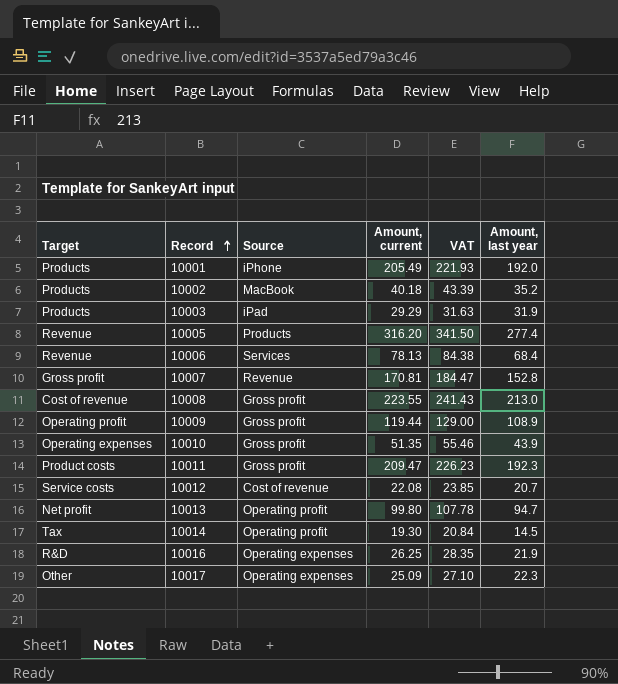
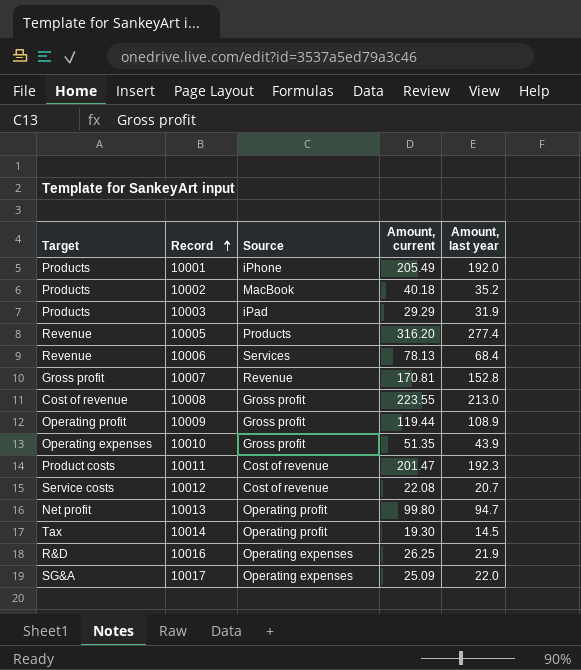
column VAT | formula: [Amount, current] * 1.08 -> none
10011 | Source: Gross profit -> Cost of revenue
10011 | Amount, current: 209.47 -> 201.47
10017 | Target: Other -> SG&A
10017 | Amount, last year: 22.3 -> 22.0

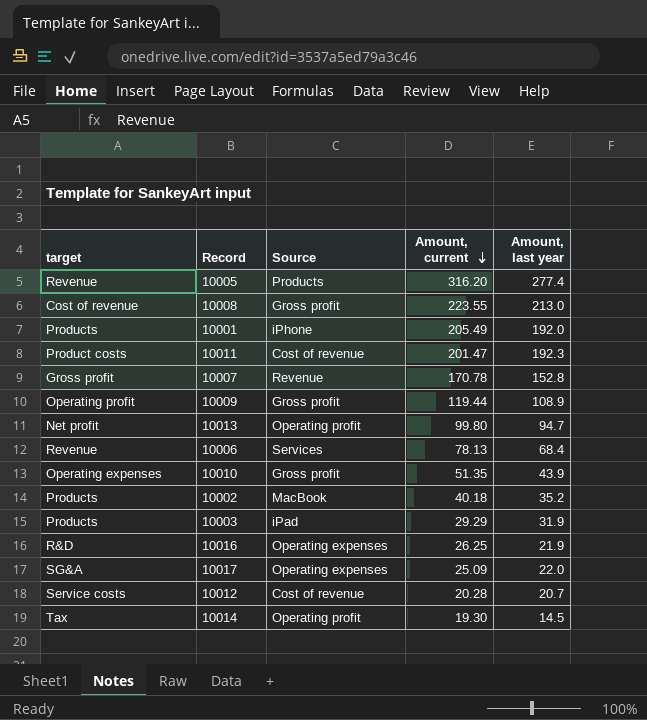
row order: Record ascending -> Amount, current descending
column name: Target -> target
10007 | Amount, current: 170.81 -> 170.78
10012 | Amount, current: 22.08 -> 20.28

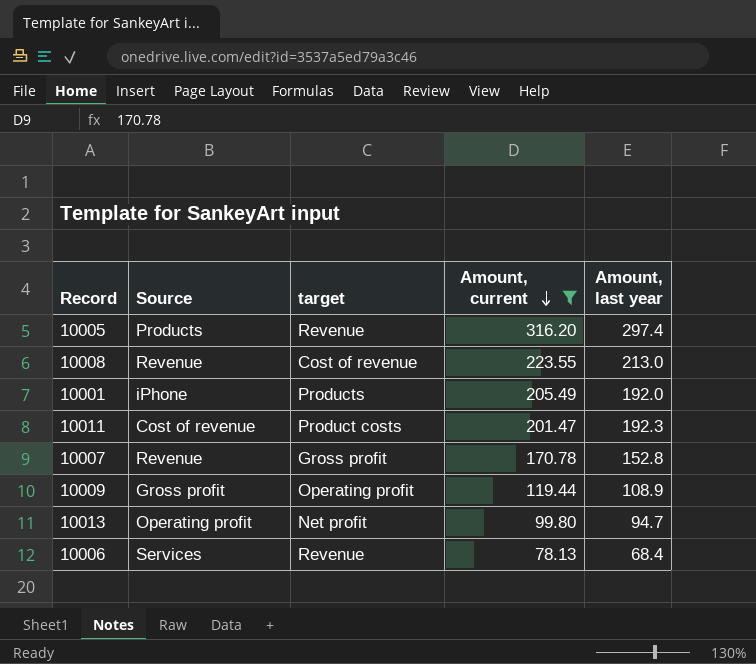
filter: none -> Amount, current >= 78.13
column target | position: 1 -> 3
10005 | Amount, last year: 277.4 -> 297.4
10008 | Source: Gross profit -> Revenue

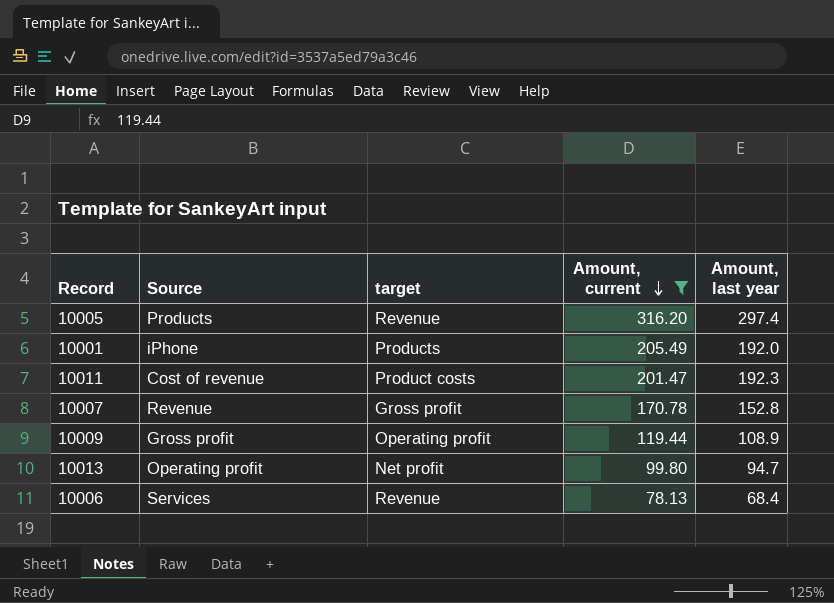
row 10008: Revenue | Cost of revenue | 223.55 | 213.0 -> none

